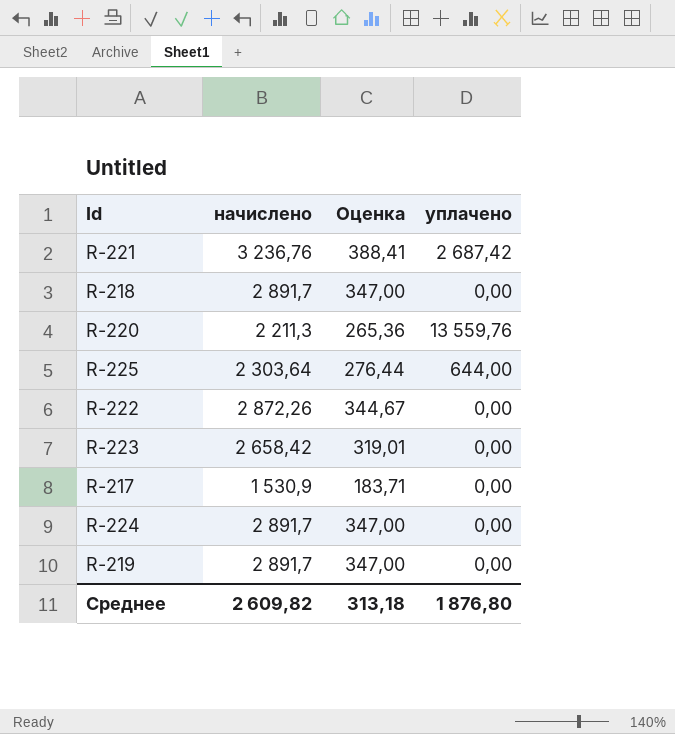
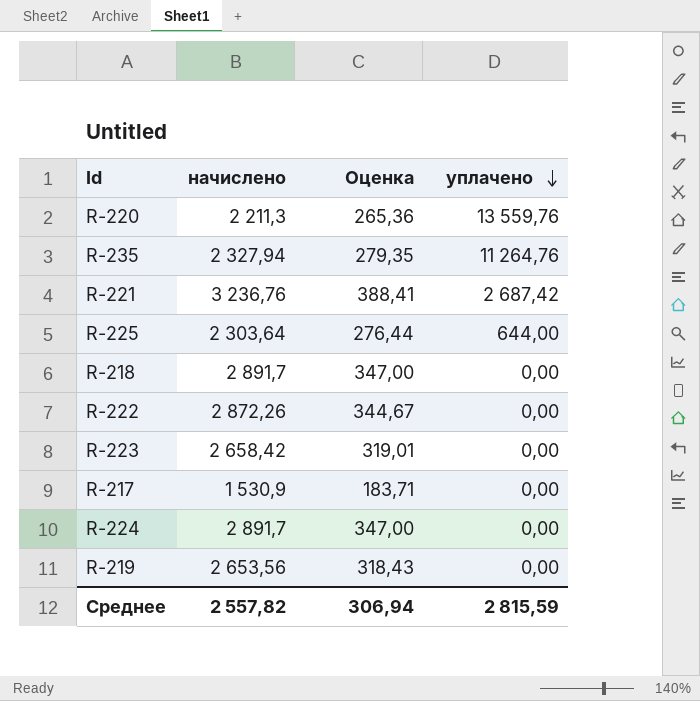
row order: none -> уплачено descending
row R-235: none -> 2 327,94 | 279,35 | 11 264,76
R-219 | начислено: 2 891,7 -> 2 653,56
R-219 | Оценка: 347,00 -> 318,43
Среднее | начислено: 2 609,82 -> 2 557,82
Среднее | Оценка: 313,18 -> 306,94
Среднее | уплачено: 1 876,80 -> 2 815,59

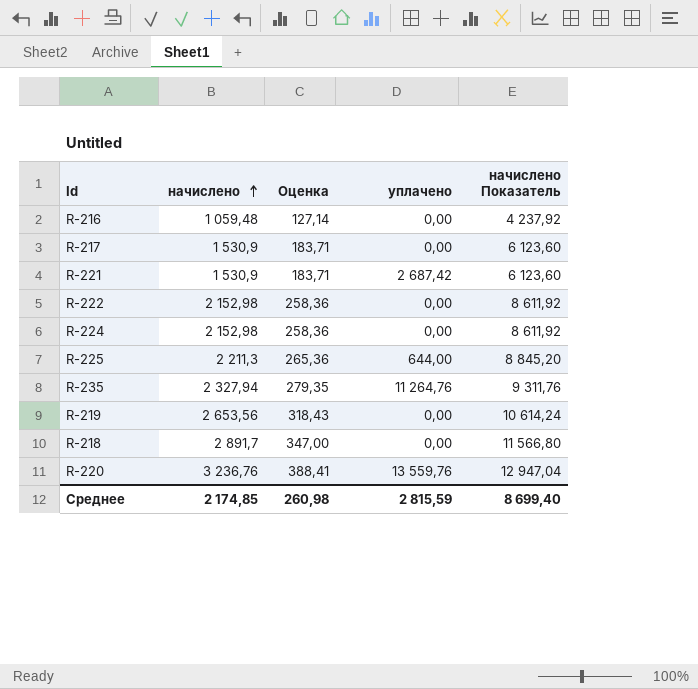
row order: уплачено descending -> начислено ascending
column начислено Показатель | formula: none -> [начислено] * 4
row R-223: 2 658,42 | 319,01 | 0,00 -> none
row R-216: none -> 1 059,48 | 127,14 | 0,00 | 4 237,92
R-221 | начислено: 3 236,76 -> 1 530,9
R-221 | Оценка: 388,41 -> 183,71
R-222 | начислено: 2 872,26 -> 2 152,98
R-222 | Оценка: 344,67 -> 258,36
R-224 | начислено: 2 891,7 -> 2 152,98
R-224 | Оценка: 347,00 -> 258,36
R-225 | начислено: 2 303,64 -> 2 211,3
R-225 | Оценка: 276,44 -> 265,36
R-220 | начислено: 2 211,3 -> 3 236,76
R-220 | Оценка: 265,36 -> 388,41
Среднее | начислено: 2 557,82 -> 2 174,85
Среднее | Оценка: 306,94 -> 260,98

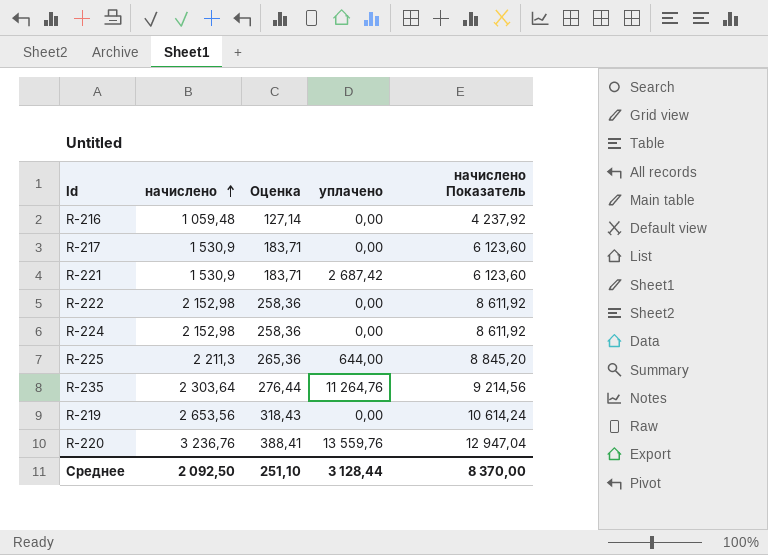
row R-218: 2 891,7 | 347,00 | 0,00 | 11 566,80 -> none
R-235 | начислено: 2 327,94 -> 2 303,64
R-235 | Оценка: 279,35 -> 276,44
R-235 | начислено Показатель: 9 311,76 -> 9 214,56
Среднее | начислено: 2 174,85 -> 2 092,50
Среднее | Оценка: 260,98 -> 251,10
Среднее | уплачено: 2 815,59 -> 3 128,44
Среднее | начислено Показатель: 8 699,40 -> 8 370,00

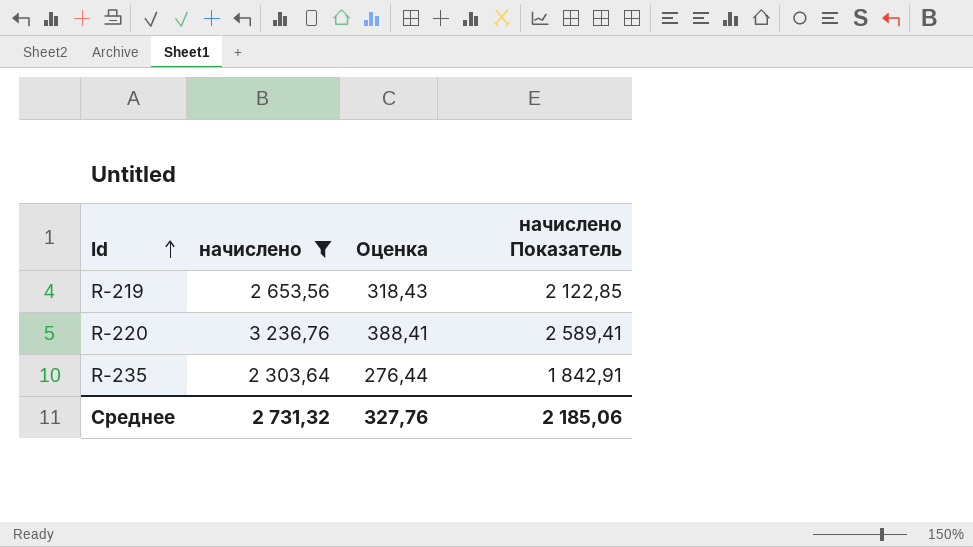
filter: none -> начислено >= 2 303,64
row order: начислено ascending -> Id ascending
column уплачено | position: 4 -> none
column начислено Показатель | formula: [начислено] * 4 -> [начислено] * 0,8
Среднее | начислено: 2 092,50 -> 2 731,32
Среднее | Оценка: 251,10 -> 327,76
Среднее | начислено Показатель: 8 370,00 -> 2 185,06

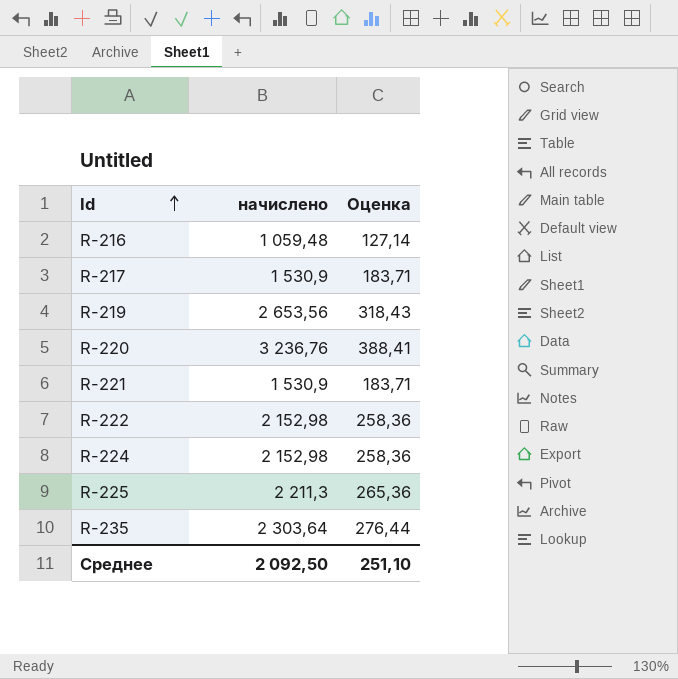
filter: начислено >= 2 303,64 -> none
column начислено Показатель | formula: [начислено] * 0,8 -> none
Среднее | начислено: 2 731,32 -> 2 092,50
Среднее | Оценка: 327,76 -> 251,10

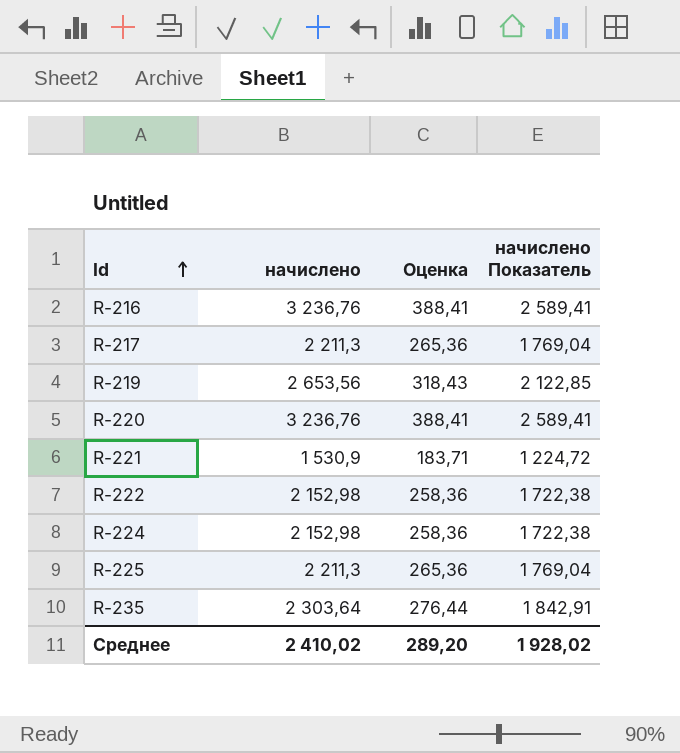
column начислено Показатель | formula: none -> [начислено] * 0,8
R-216 | начислено: 1 059,48 -> 3 236,76
R-216 | Оценка: 127,14 -> 388,41
R-217 | начислено: 1 530,9 -> 2 211,3
R-217 | Оценка: 183,71 -> 265,36
Среднее | начислено: 2 092,50 -> 2 410,02
Среднее | Оценка: 251,10 -> 289,20

